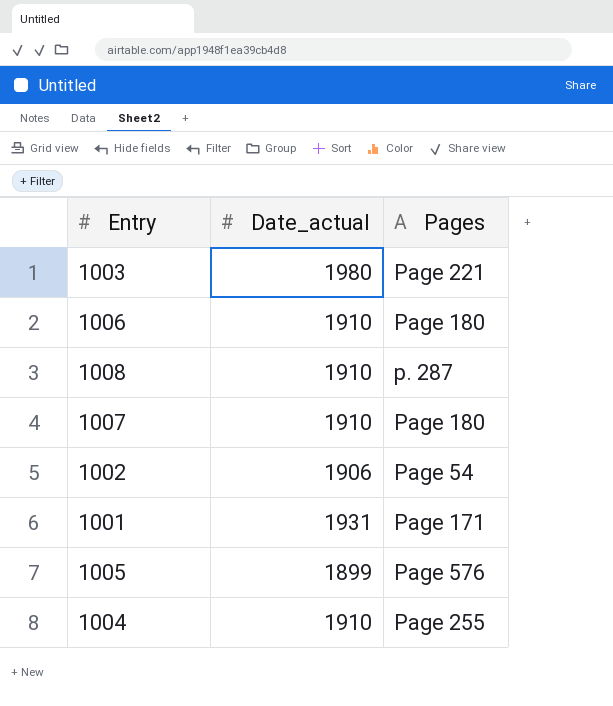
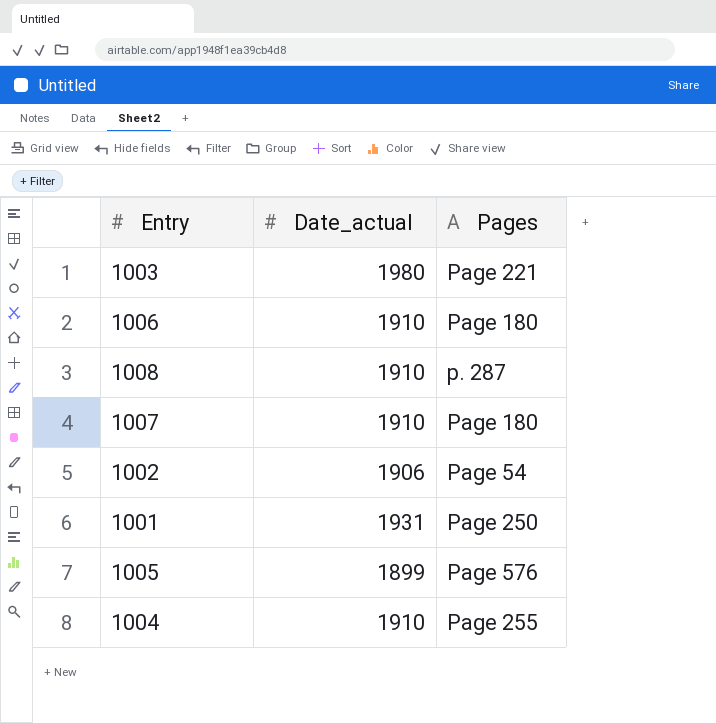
1001 | Pages: Page 171 -> Page 250

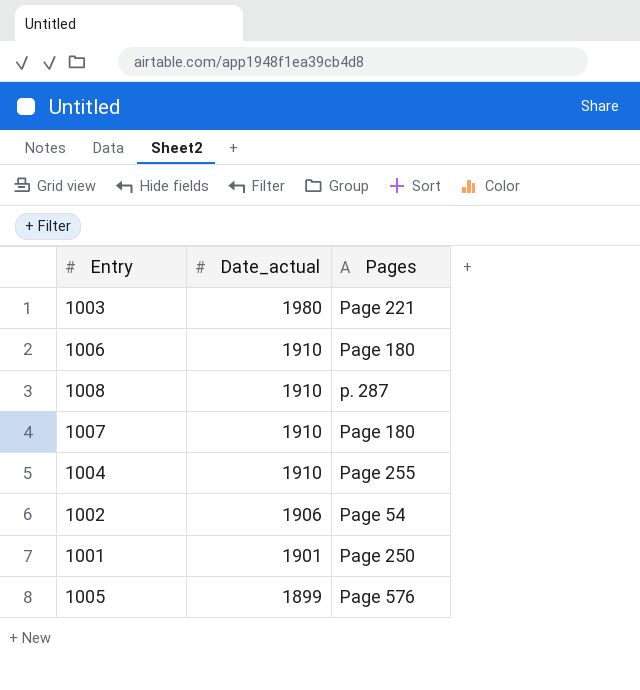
row order: none -> Date_actual descending
1001 | Date_actual: 1931 -> 1901

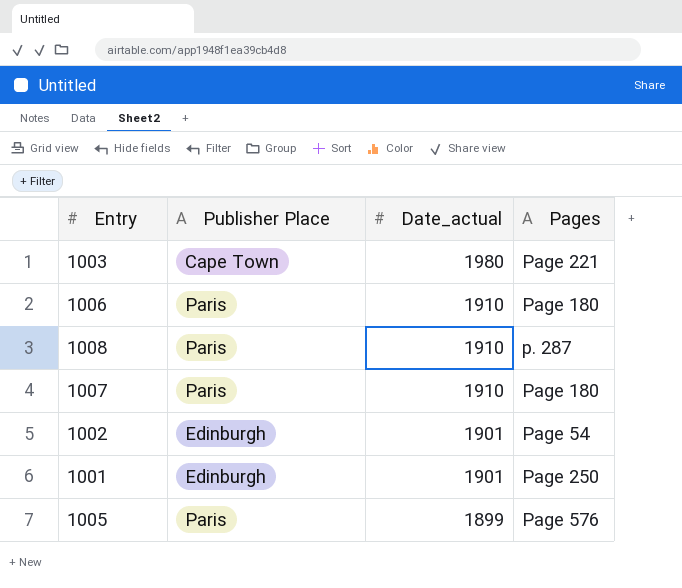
column Publisher Place | position: none -> 2
row 1004: 1910 | Page 255 -> none
1002 | Date_actual: 1906 -> 1901

